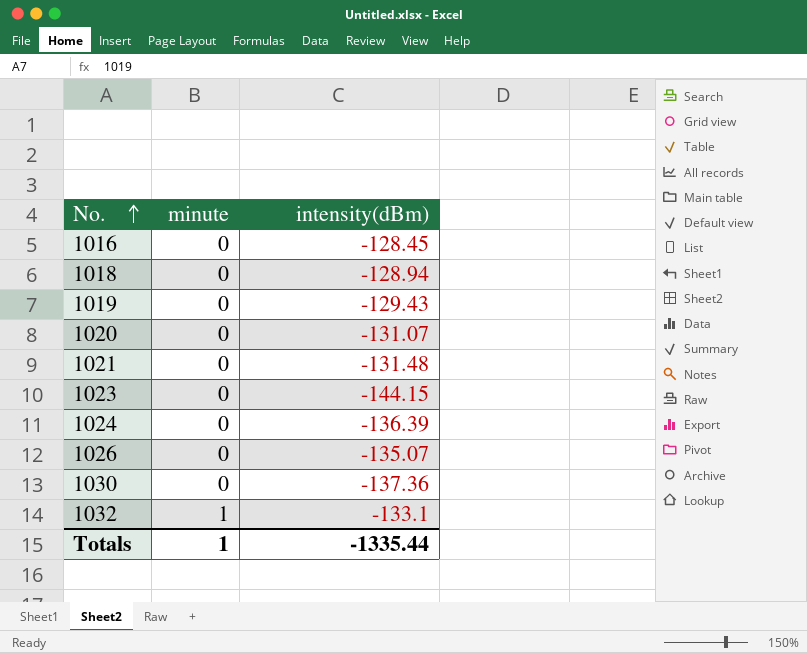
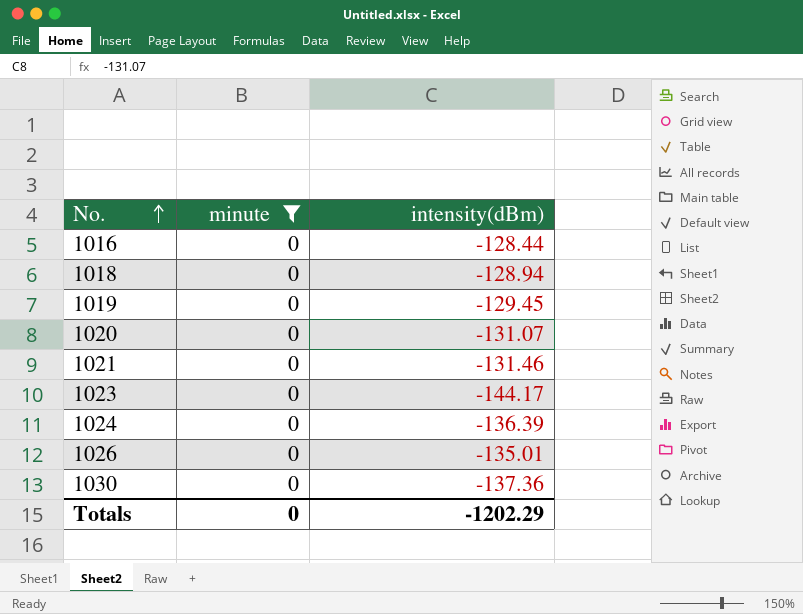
filter: none -> minute = 0
1016 | intensity(dBm): -128.45 -> -128.44
1019 | intensity(dBm): -129.43 -> -129.45
1021 | intensity(dBm): -131.48 -> -131.46
1023 | intensity(dBm): -144.15 -> -144.17
1026 | intensity(dBm): -135.07 -> -135.01
Totals | minute: 1 -> 0
Totals | intensity(dBm): -1335.44 -> -1202.29

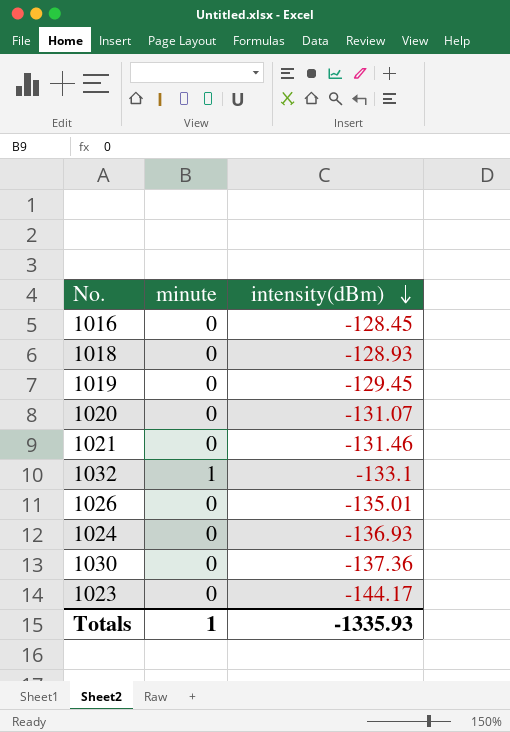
filter: minute = 0 -> none
row order: No. ascending -> intensity(dBm) descending
1016 | intensity(dBm): -128.44 -> -128.45
1018 | intensity(dBm): -128.94 -> -128.93
1024 | intensity(dBm): -136.39 -> -136.93
Totals | minute: 0 -> 1
Totals | intensity(dBm): -1202.29 -> -1335.93

